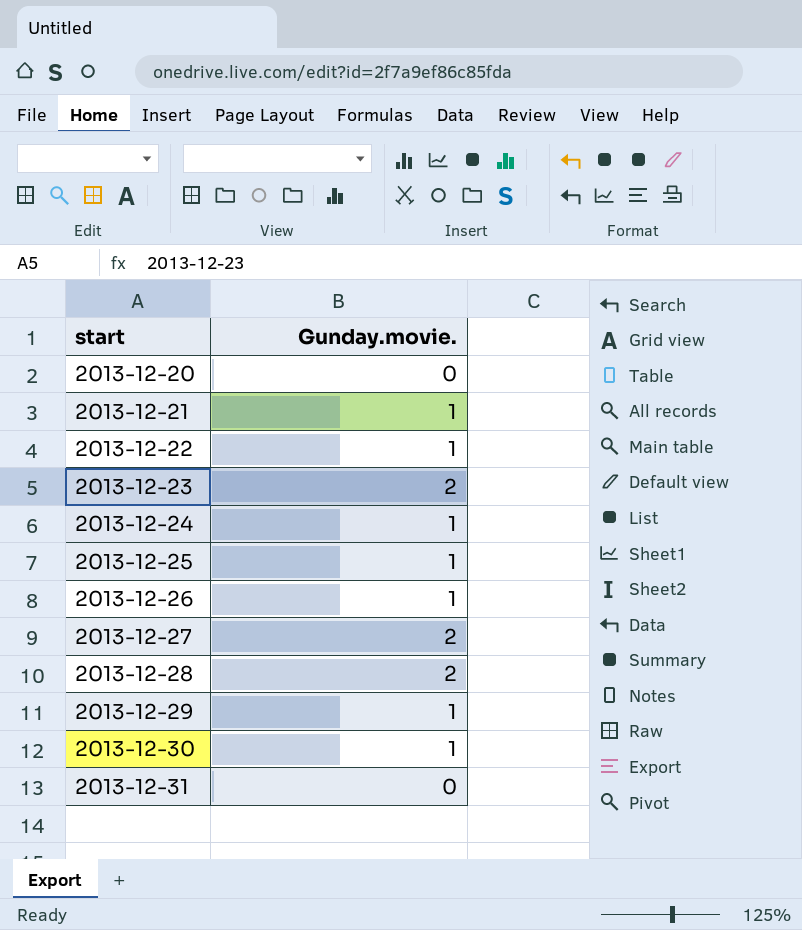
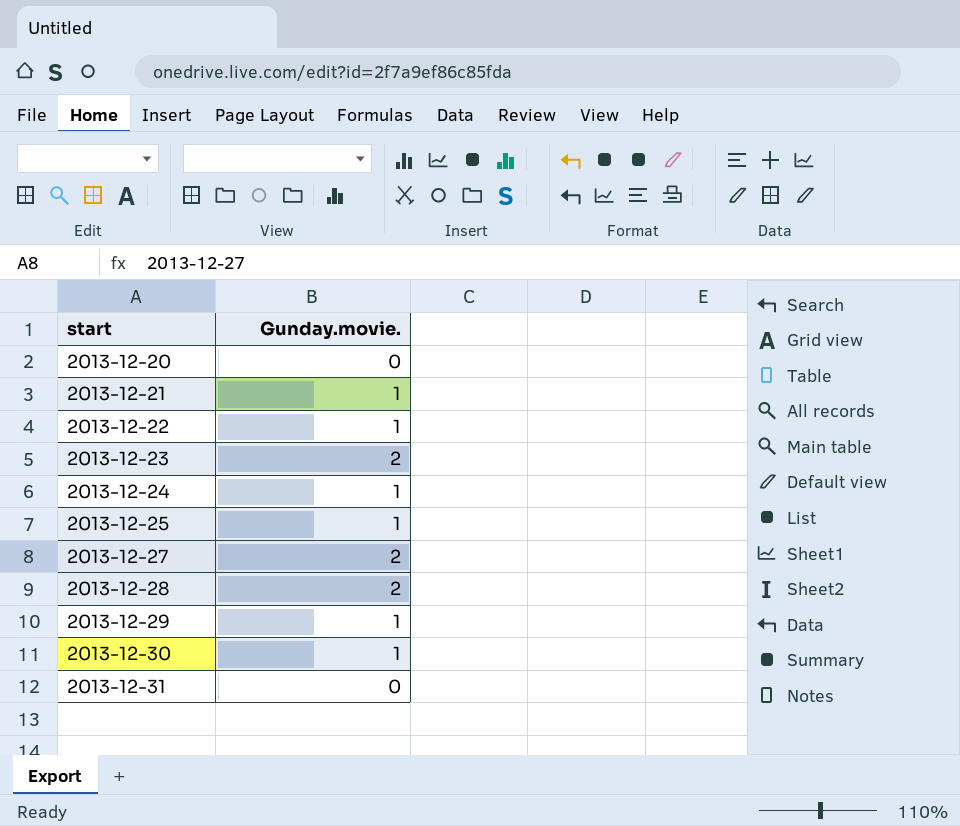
row 2013-12-26: 1 -> none

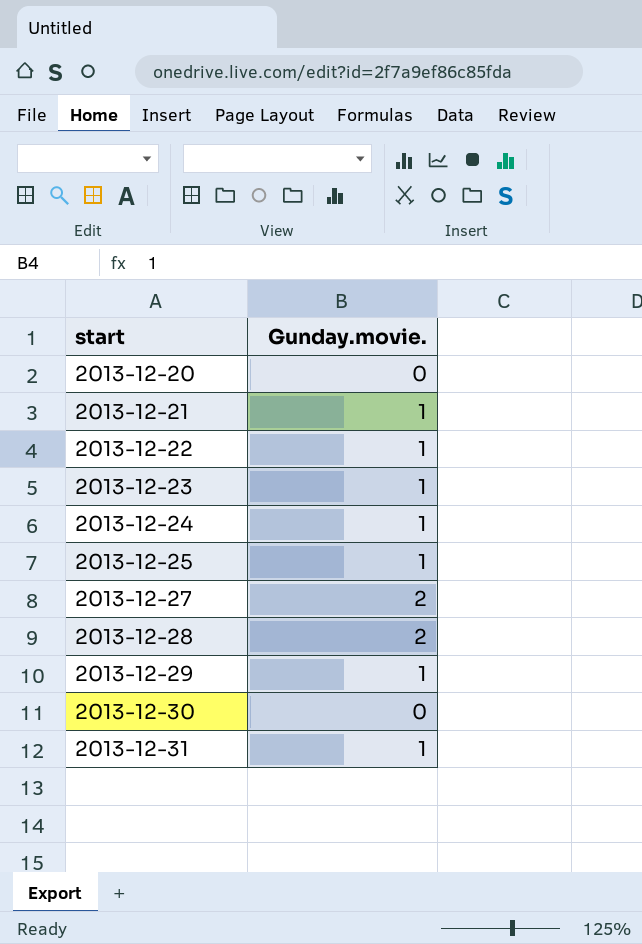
2013-12-23 | Gunday.movie.: 2 -> 1
2013-12-30 | Gunday.movie.: 1 -> 0
2013-12-31 | Gunday.movie.: 0 -> 1

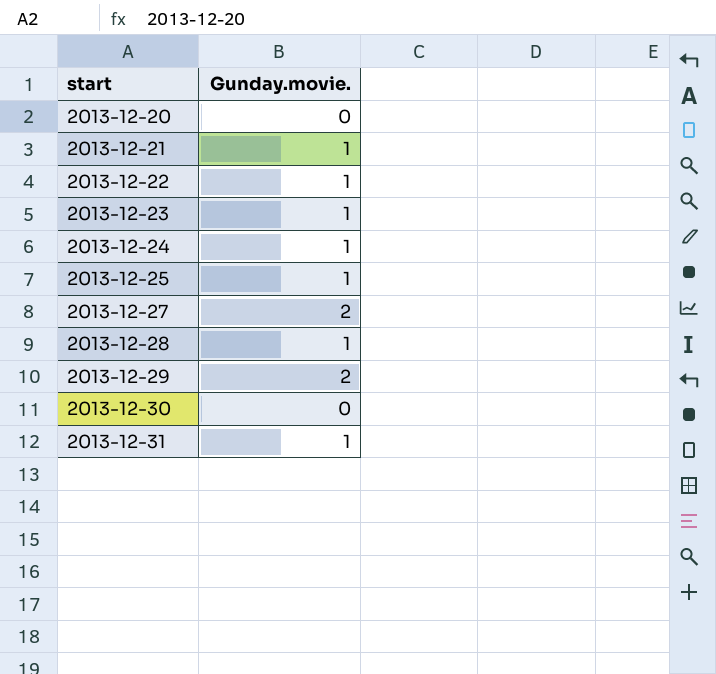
2013-12-28 | Gunday.movie.: 2 -> 1
2013-12-29 | Gunday.movie.: 1 -> 2

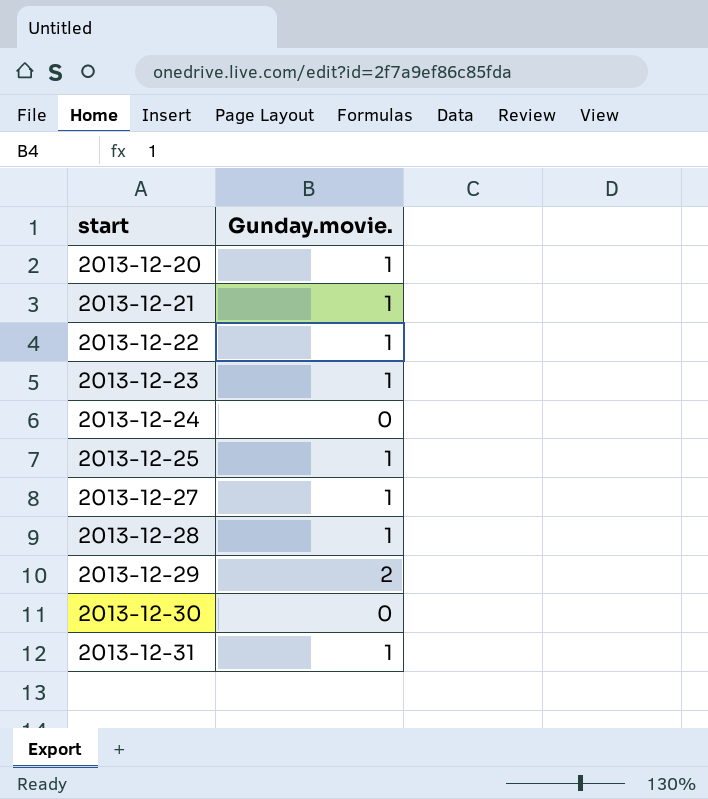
2013-12-20 | Gunday.movie.: 0 -> 1
2013-12-24 | Gunday.movie.: 1 -> 0
2013-12-27 | Gunday.movie.: 2 -> 1

